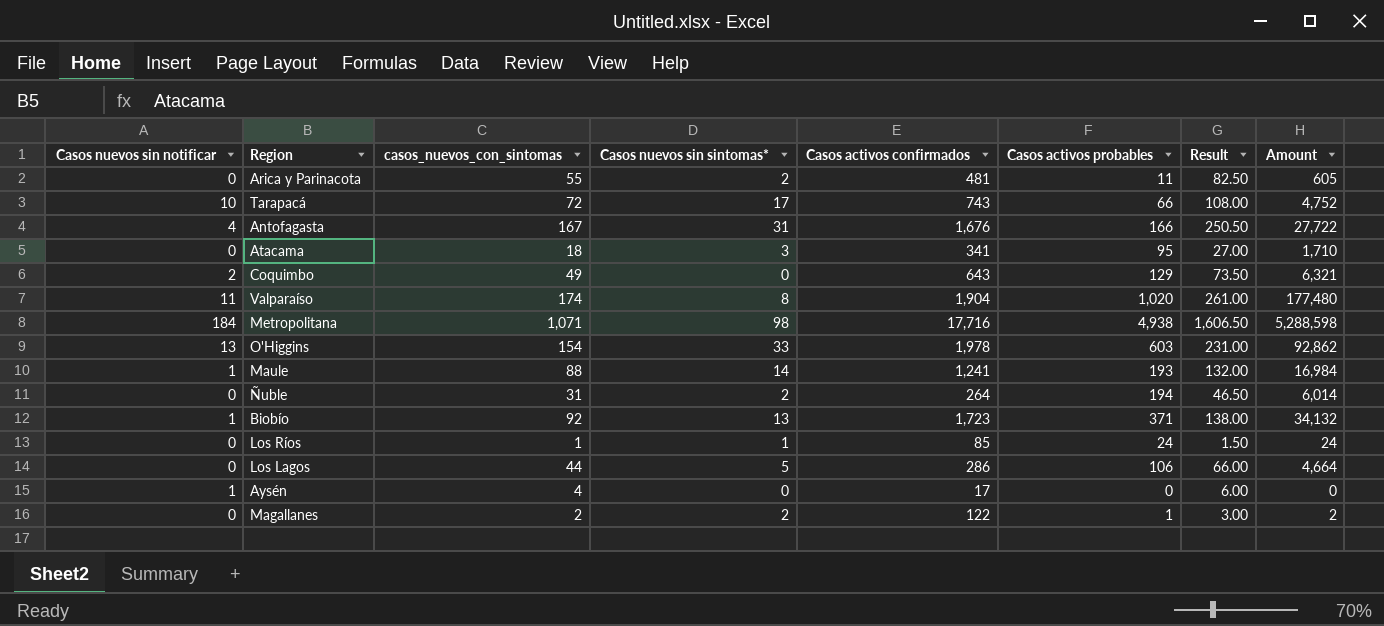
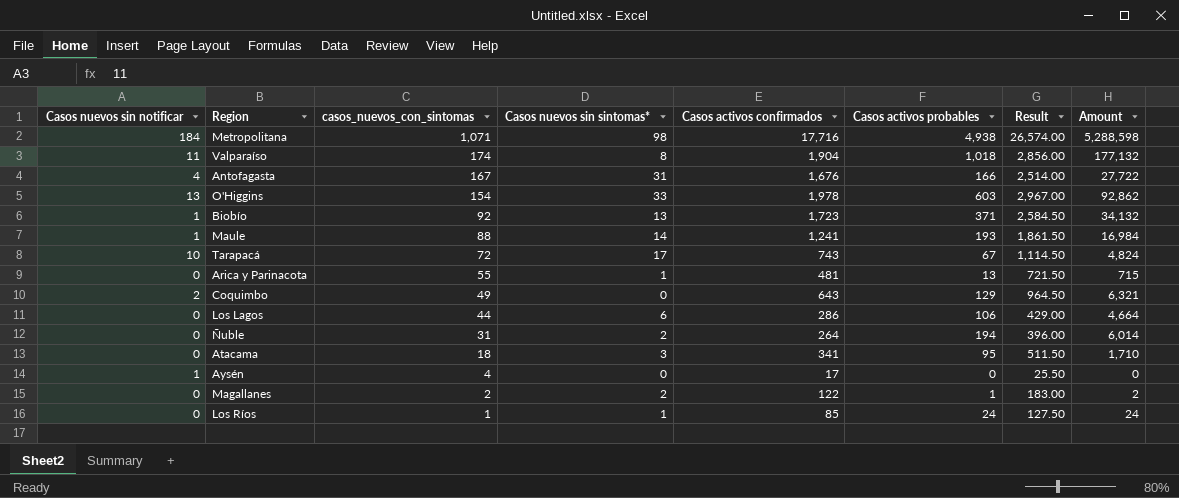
row order: none -> casos_nuevos_con_sintomas descending
column Result | formula: [casos_nuevos_con_sintomas] * 1.5 -> [Casos activos confirmados] * 1.5
Valparaíso | Casos activos probables: 1,020 -> 1,018
Valparaíso | Amount: 177,480 -> 177,132
Tarapacá | Casos activos probables: 66 -> 67
Tarapacá | Amount: 4,752 -> 4,824
Arica y Parinacota | Casos nuevos sin sintomas*: 2 -> 1
Arica y Parinacota | Casos activos probables: 11 -> 13
Arica y Parinacota | Amount: 605 -> 715
Los Lagos | Casos nuevos sin sintomas*: 5 -> 6

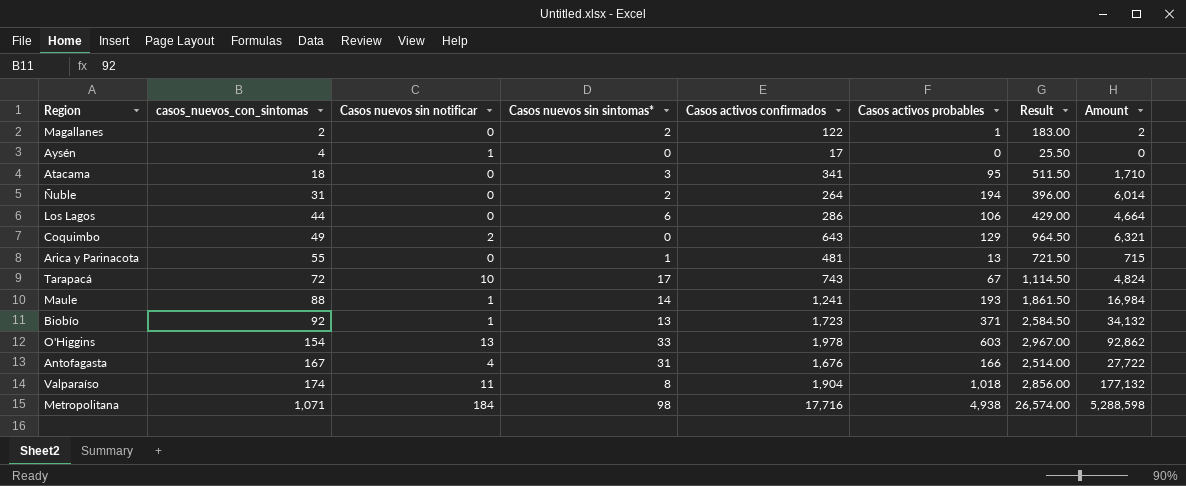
row order: casos_nuevos_con_sintomas descending -> casos_nuevos_con_sintomas ascending
column Casos nuevos sin notificar | position: 1 -> 3
row Los Ríos: 0 | 1 | 1 | 85 | 24 | 127.50 | 24 -> none

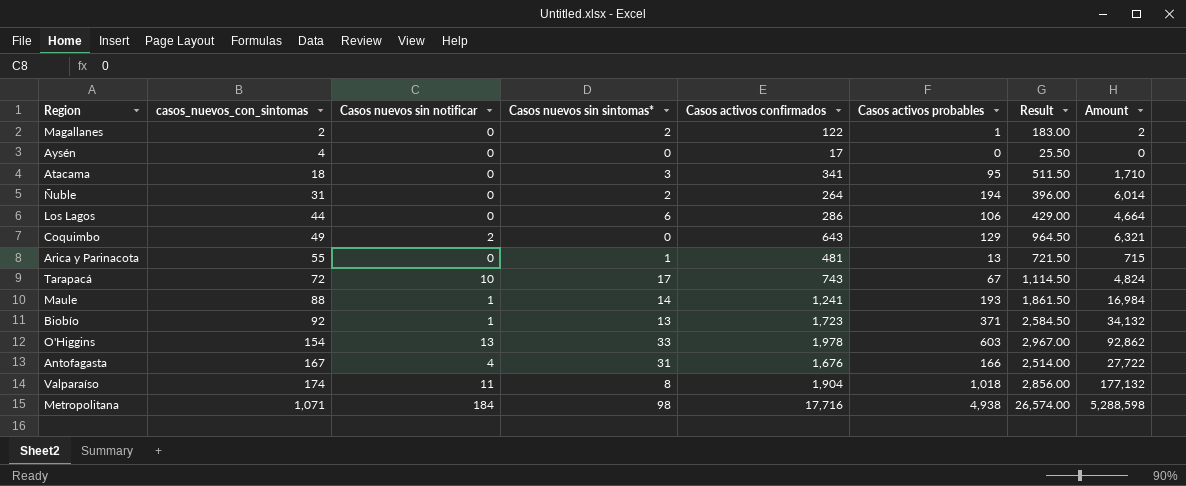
Aysén | Casos nuevos sin notificar: 1 -> 0

